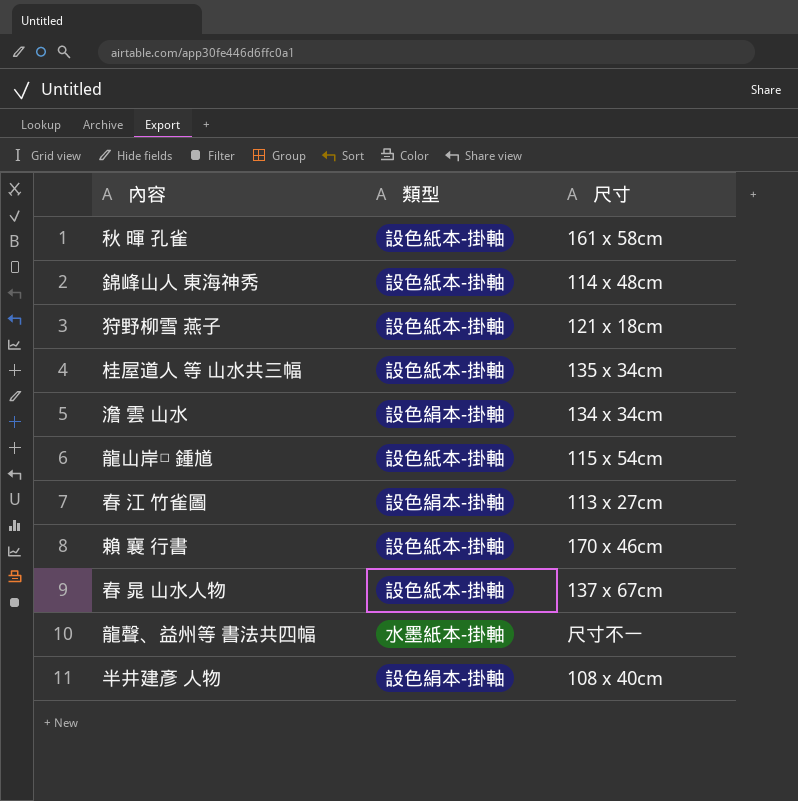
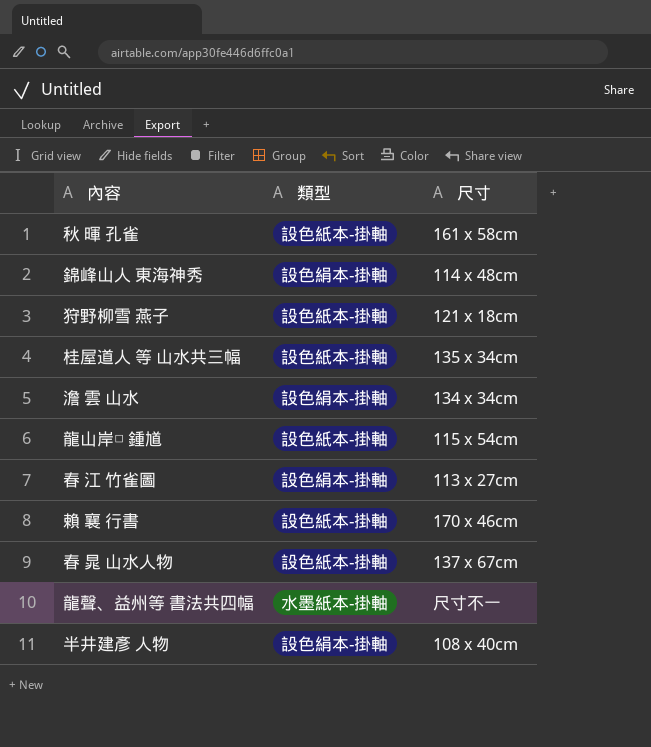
錦峰山人 東海神秀 | 類型: 設色紙本-掛軸 -> 設色絹本-掛軸

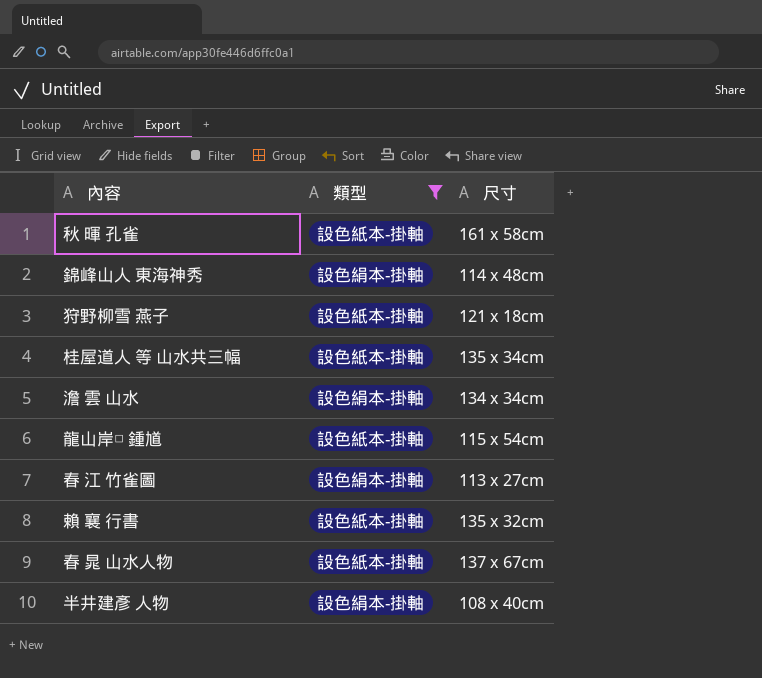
filter: none -> 類型 != 水墨紙本-掛軸
賴 襄 行書 | 尺寸: 170 x 46cm -> 135 x 32cm

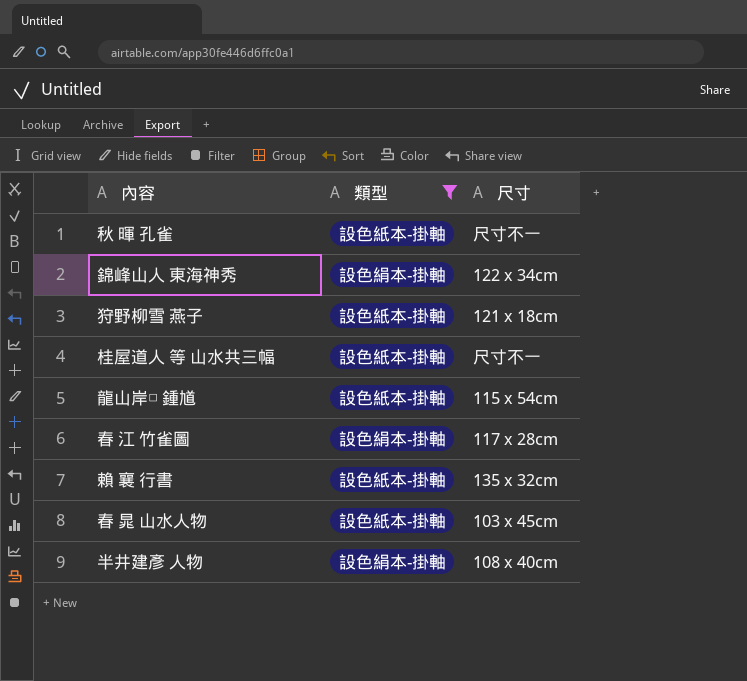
row 澹 雲 山水: 設色絹本-掛軸 | 134 x 34cm -> none
秋 暉 孔雀 | 尺寸: 161 x 58cm -> 尺寸不一
錦峰山人 東海神秀 | 尺寸: 114 x 48cm -> 122 x 34cm
桂屋道人 等 山水共三幅 | 尺寸: 135 x 34cm -> 尺寸不一
春 江 竹雀圖 | 尺寸: 113 x 27cm -> 117 x 28cm
春 晁 山水人物 | 尺寸: 137 x 67cm -> 103 x 45cm

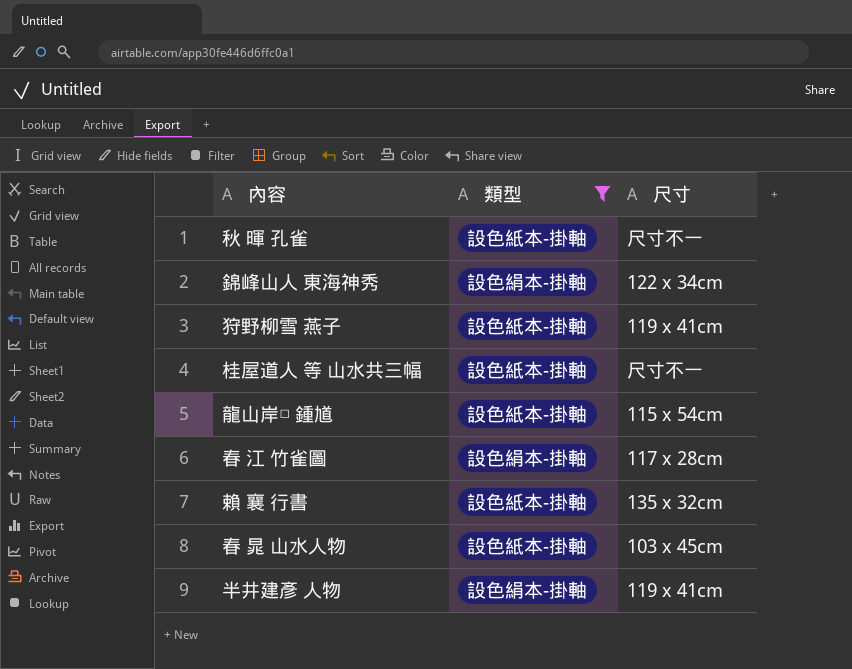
狩野柳雪 燕子 | 尺寸: 121 x 18cm -> 119 x 41cm
半井建彥 人物 | 尺寸: 108 x 40cm -> 119 x 41cm

